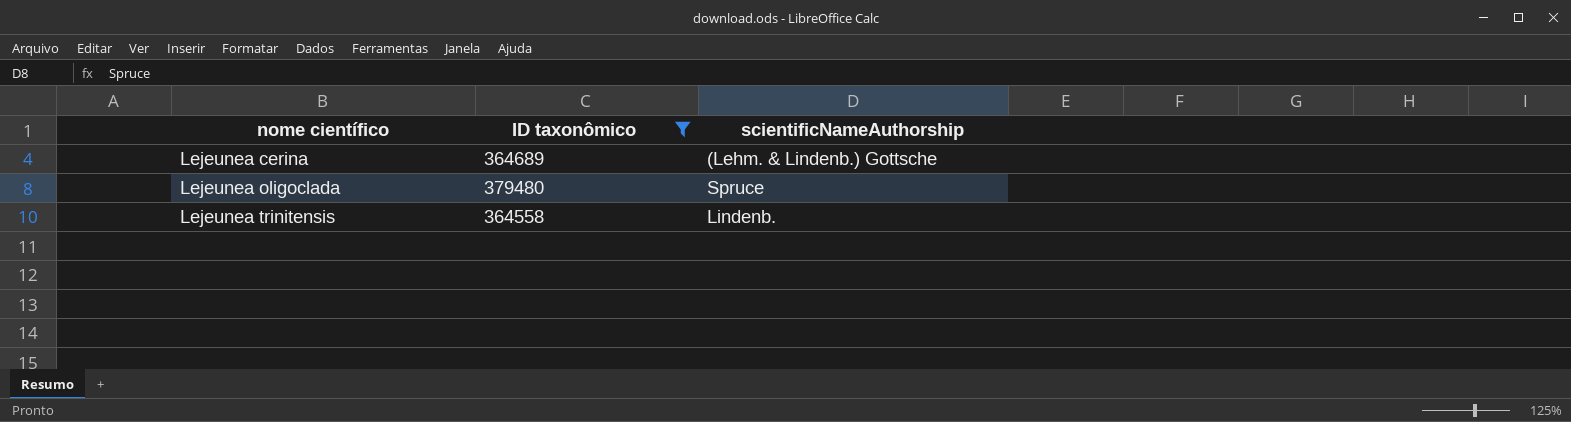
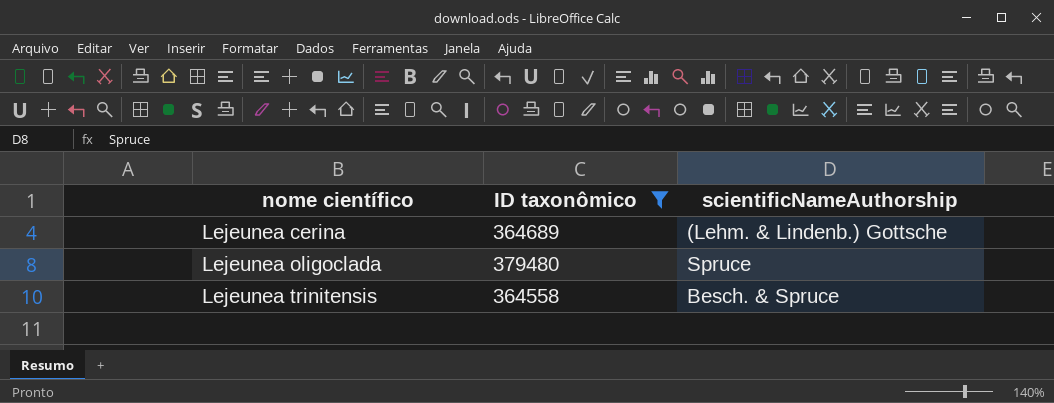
Lejeunea trinitensis | scientificNameAuthorship: Lindenb. -> Besch. & Spruce

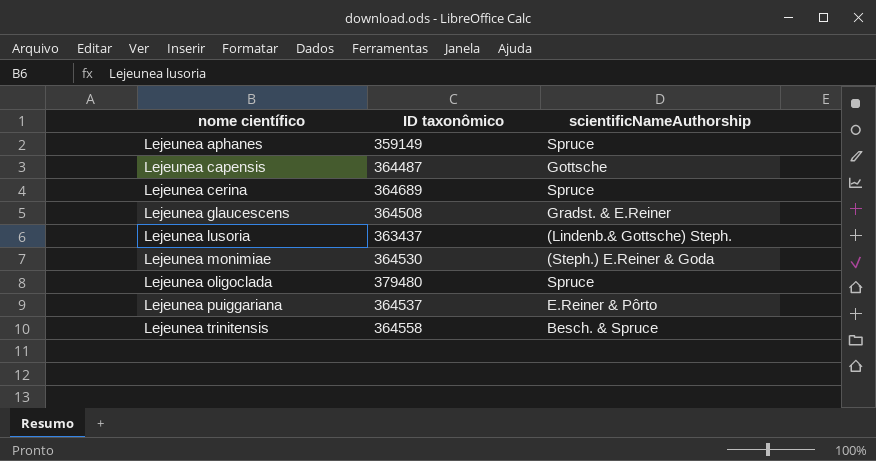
filter: ID taxonômico >= 364558 -> none
Lejeunea cerina | scientificNameAuthorship: (Lehm. & Lindenb.) Gottsche -> Spruce

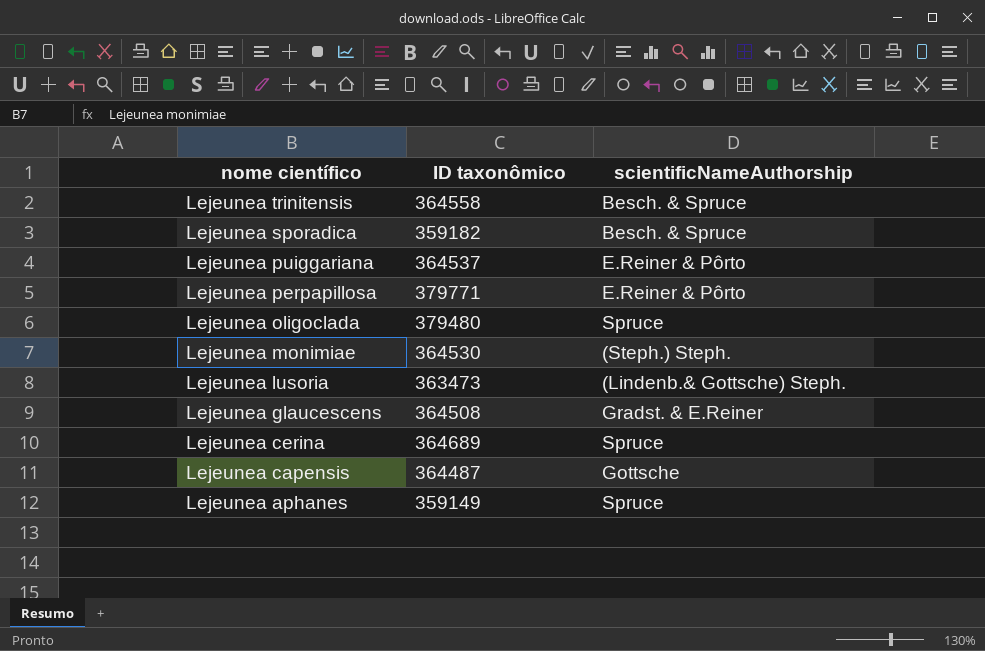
row order: nome científico ascending -> nome científico descending
row Lejeunea sporadica: none -> 359182 | Besch. & Spruce
row Lejeunea perpapillosa: none -> 379771 | E.Reiner & Pôrto
Lejeunea monimiae | scientificNameAuthorship: (Steph.) E.Reiner & Goda -> (Steph.) Steph.
Lejeunea lusoria | ID taxonômico: 363437 -> 363473

